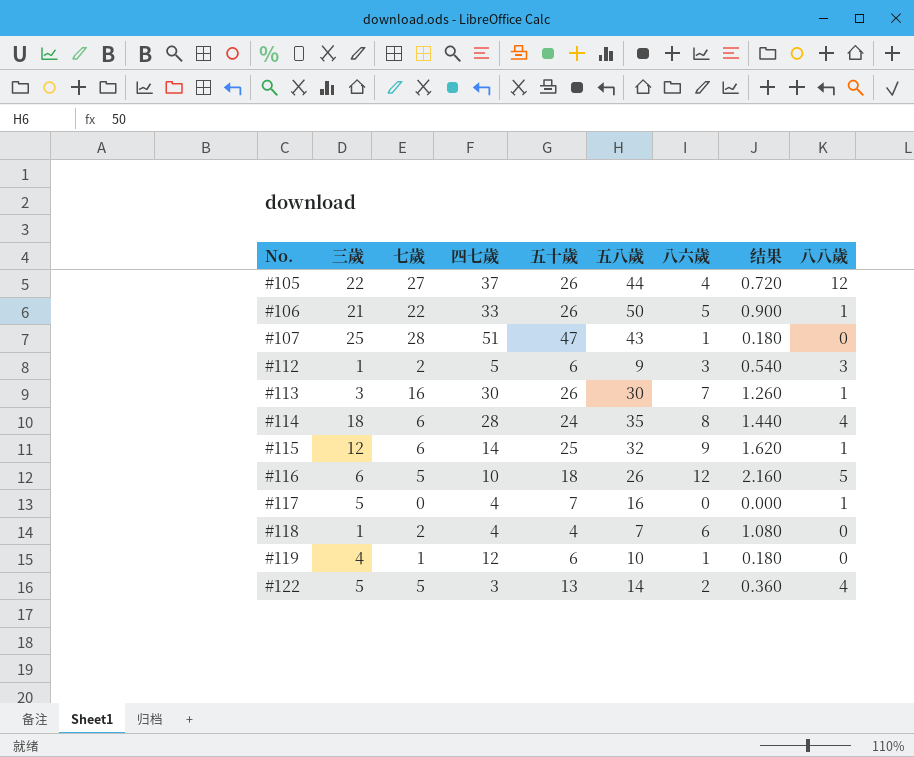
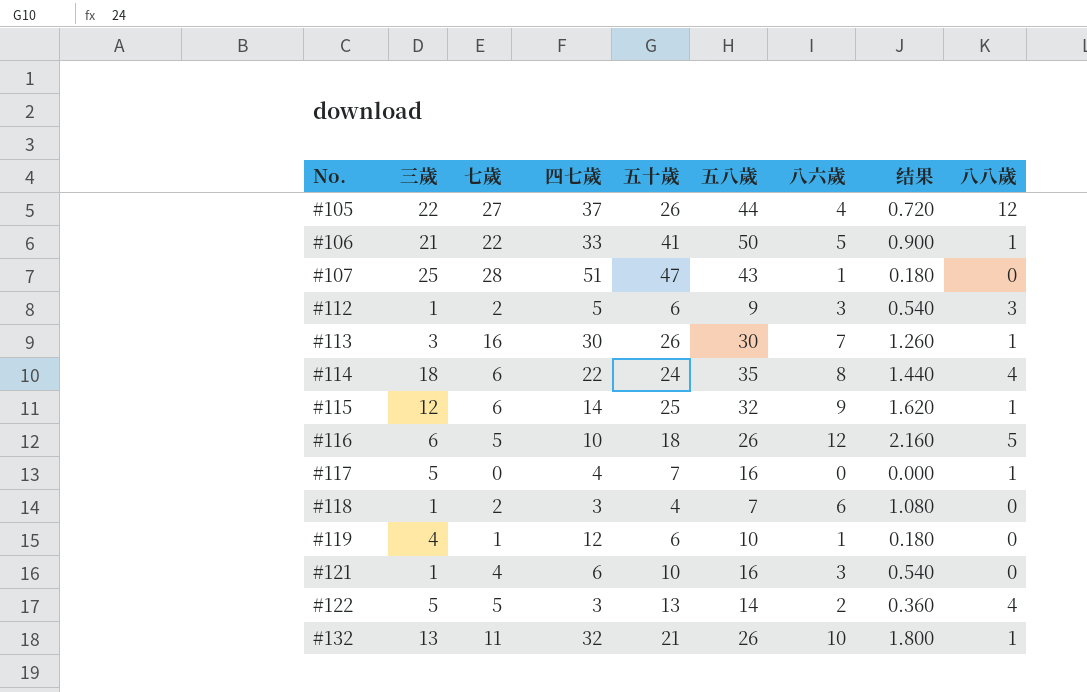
#106 | 五十歲: 26 -> 41
#114 | 四七歲: 28 -> 22
#118 | 四七歲: 4 -> 3
row #121: none -> 1 | 4 | 6 | 10 | 16 | 3 | 0.540 | 0
row #132: none -> 13 | 11 | 32 | 21 | 26 | 10 | 1.800 | 1

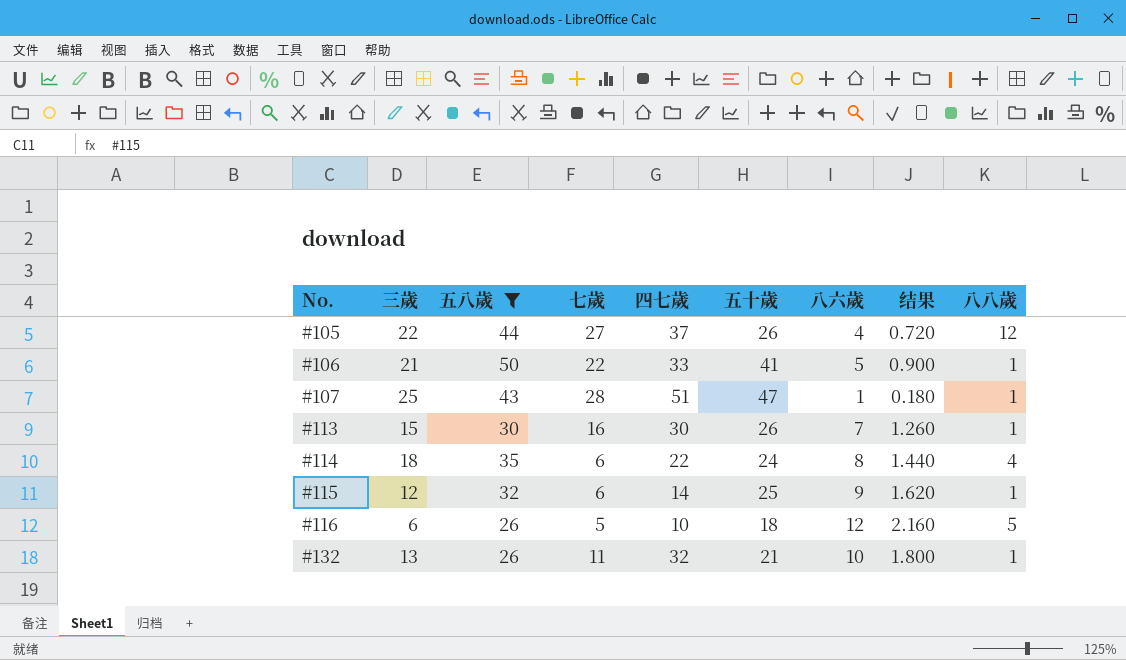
filter: none -> 五八歲 >= 26
column 五八歲 | position: 6 -> 3
#107 | 八八歲: 0 -> 1
#113 | 三歲: 3 -> 15

